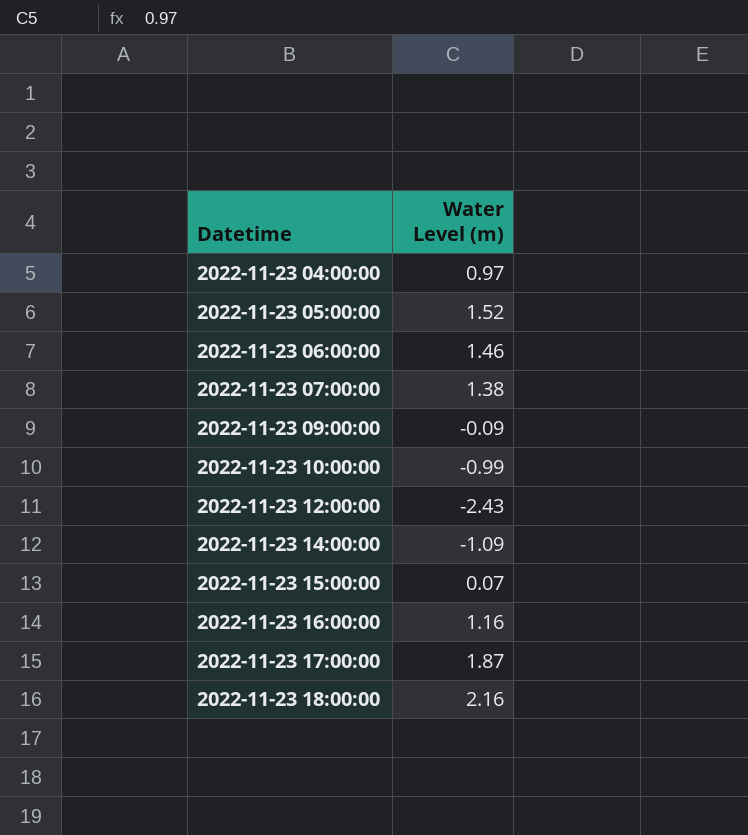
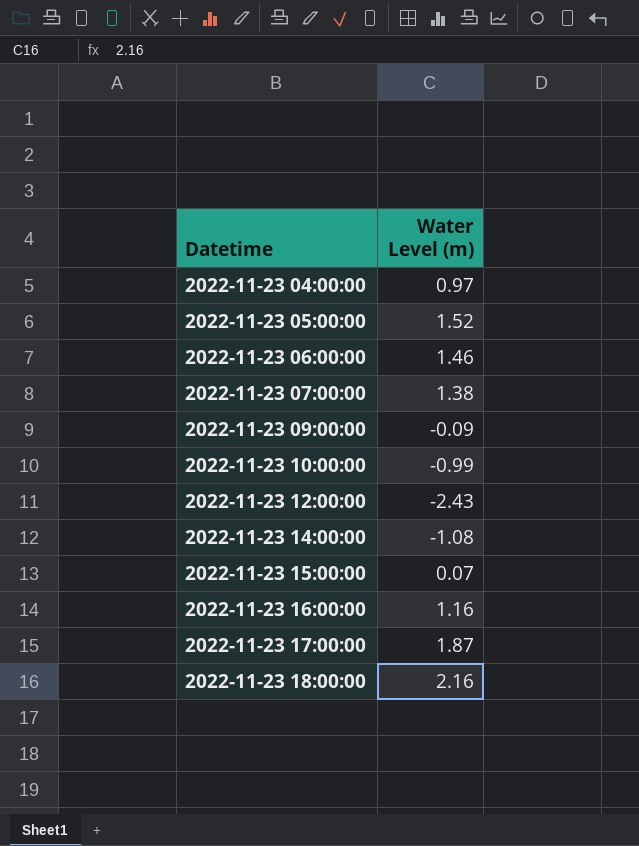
2022-11-23 14:00:00 | Water Level (m): -1.09 -> -1.08

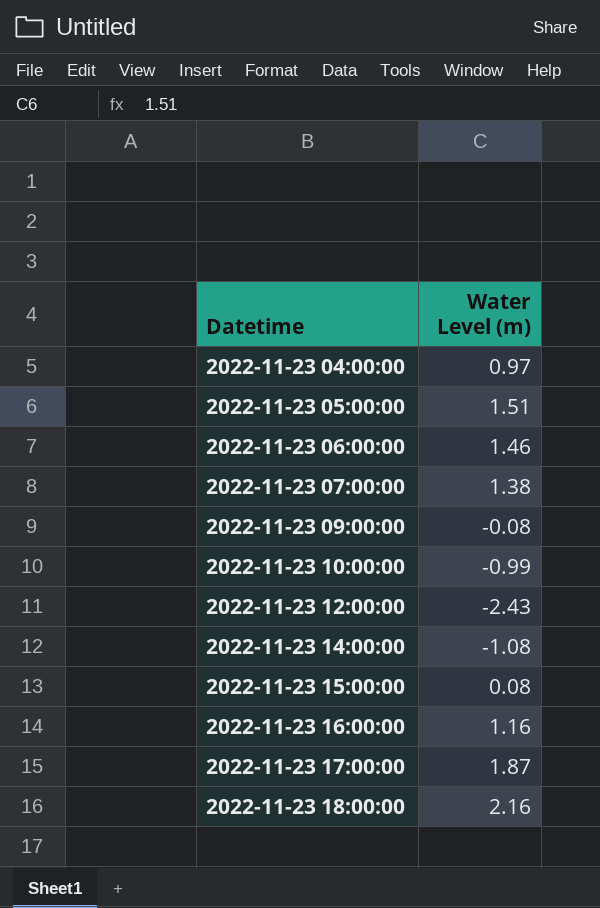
2022-11-23 05:00:00 | Water Level (m): 1.52 -> 1.51
2022-11-23 09:00:00 | Water Level (m): -0.09 -> -0.08
2022-11-23 15:00:00 | Water Level (m): 0.07 -> 0.08

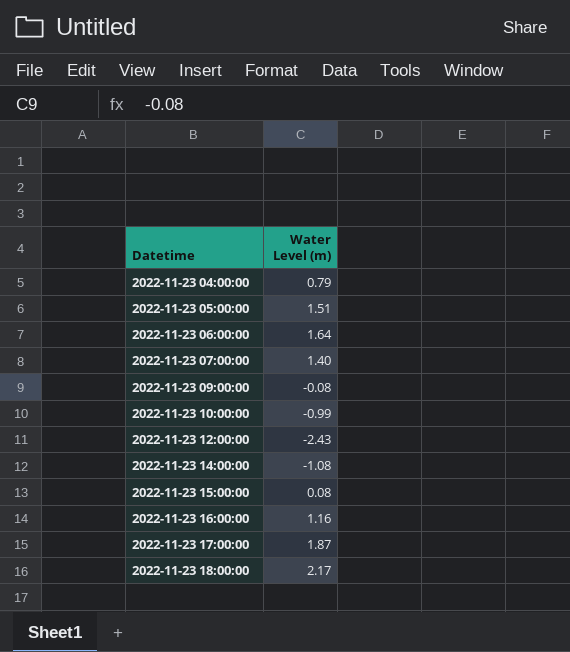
2022-11-23 04:00:00 | Water Level (m): 0.97 -> 0.79
2022-11-23 06:00:00 | Water Level (m): 1.46 -> 1.64
2022-11-23 07:00:00 | Water Level (m): 1.38 -> 1.40
2022-11-23 18:00:00 | Water Level (m): 2.16 -> 2.17

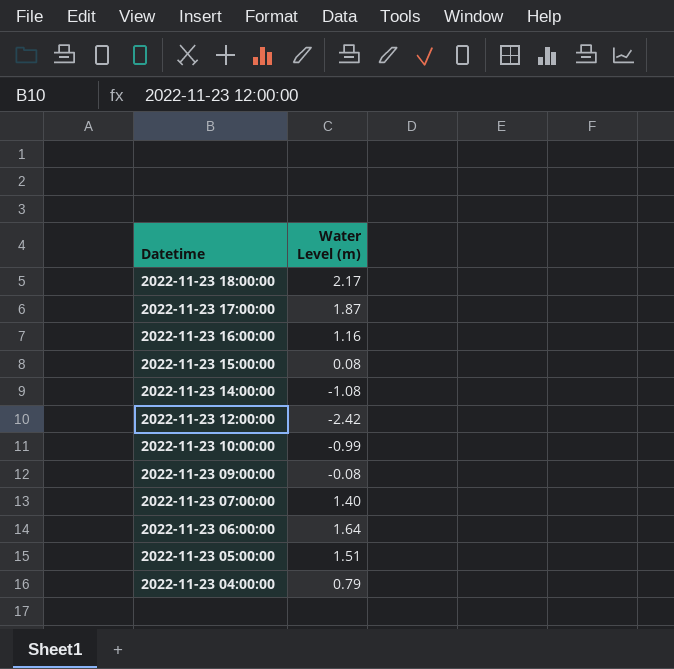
row order: Datetime ascending -> Datetime descending
2022-11-23 12:00:00 | Water Level (m): -2.43 -> -2.42

